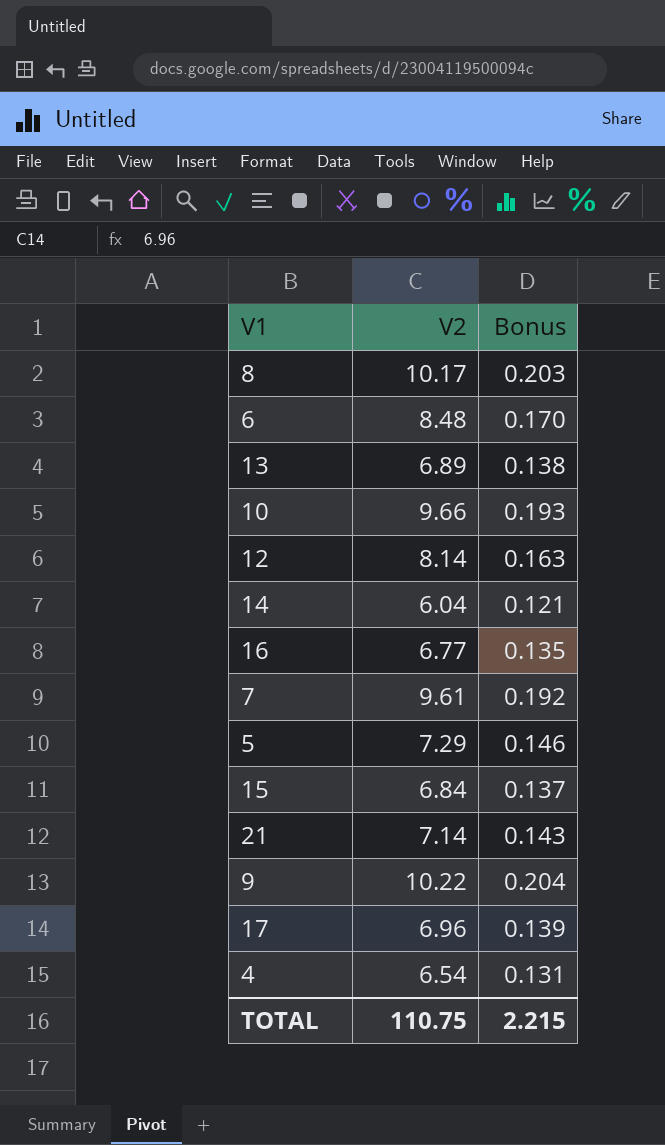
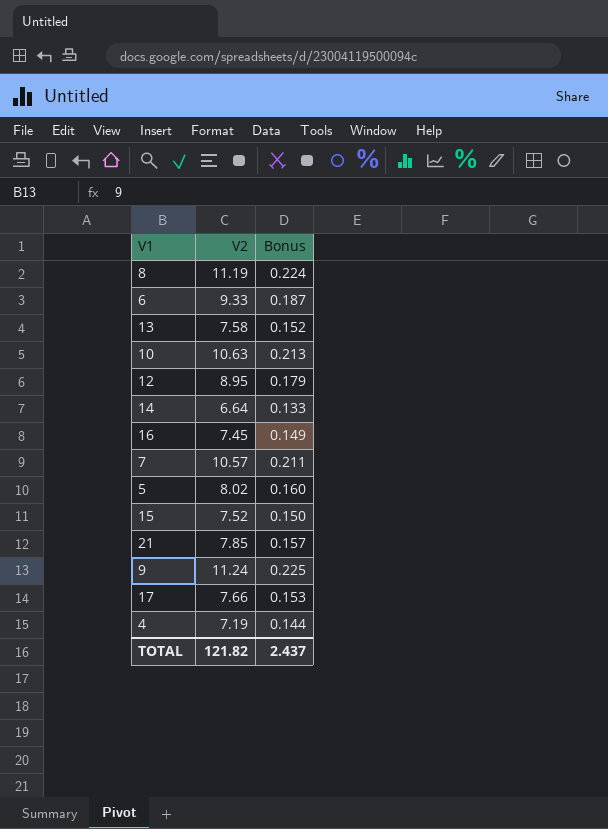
8 | V2: 10.17 -> 11.19
8 | Bonus: 0.203 -> 0.224
6 | V2: 8.48 -> 9.33
6 | Bonus: 0.170 -> 0.187
13 | V2: 6.89 -> 7.58
13 | Bonus: 0.138 -> 0.152
10 | V2: 9.66 -> 10.63
10 | Bonus: 0.193 -> 0.213
12 | V2: 8.14 -> 8.95
12 | Bonus: 0.163 -> 0.179
14 | V2: 6.04 -> 6.64
14 | Bonus: 0.121 -> 0.133
16 | V2: 6.77 -> 7.45
16 | Bonus: 0.135 -> 0.149
7 | V2: 9.61 -> 10.57
7 | Bonus: 0.192 -> 0.211
5 | V2: 7.29 -> 8.02
5 | Bonus: 0.146 -> 0.160
15 | V2: 6.84 -> 7.52
15 | Bonus: 0.137 -> 0.150
21 | V2: 7.14 -> 7.85
21 | Bonus: 0.143 -> 0.157
9 | V2: 10.22 -> 11.24
9 | Bonus: 0.204 -> 0.225
17 | V2: 6.96 -> 7.66
17 | Bonus: 0.139 -> 0.153
4 | V2: 6.54 -> 7.19
4 | Bonus: 0.131 -> 0.144
TOTAL | V2: 110.75 -> 121.82
TOTAL | Bonus: 2.215 -> 2.437

